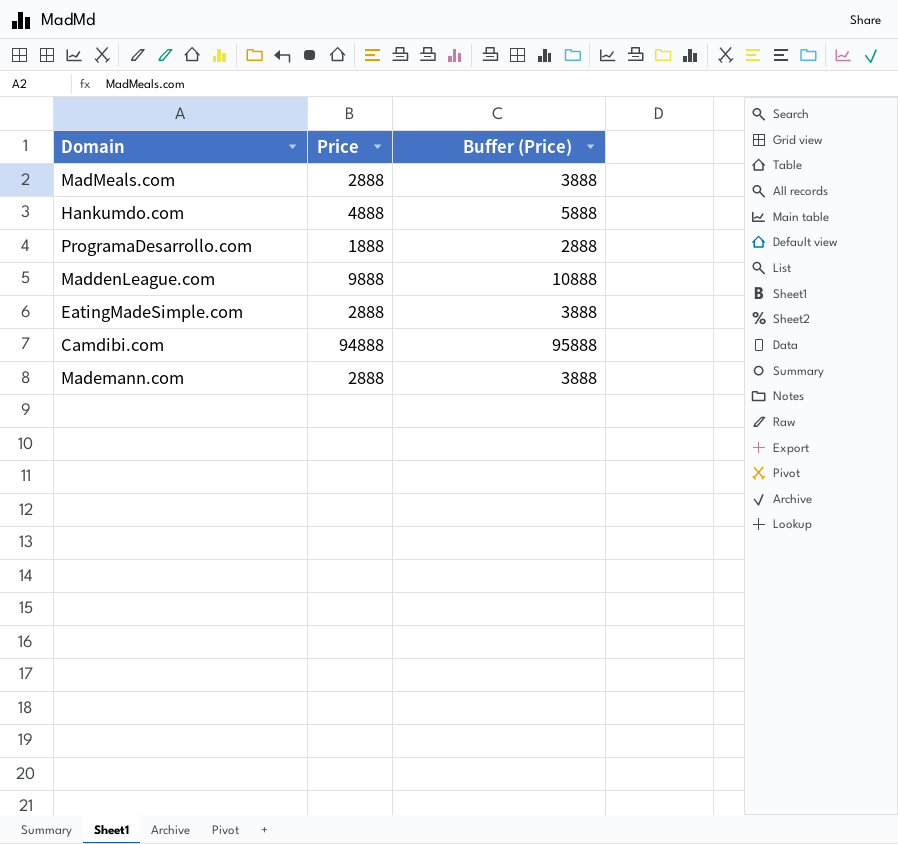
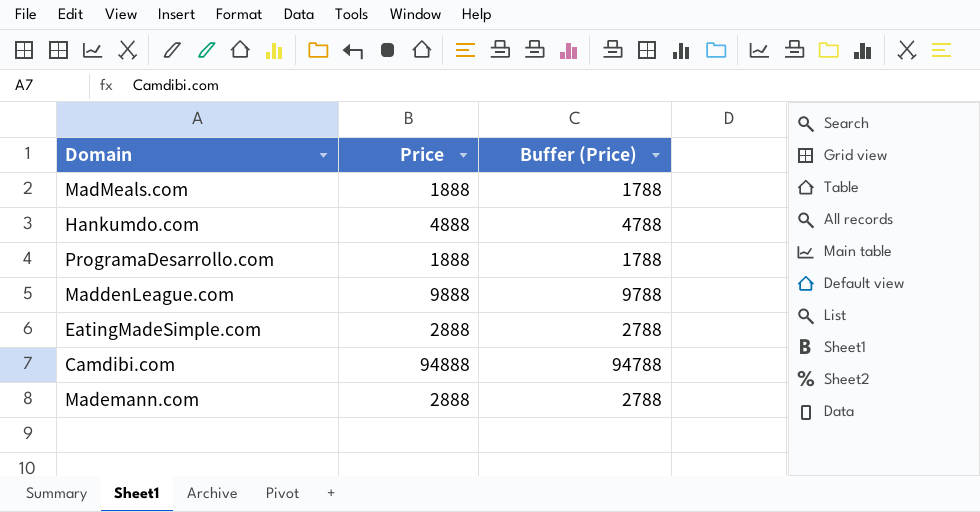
column Buffer (Price) | formula: [Price] + 1000 -> [Price] - 100
MadMeals.com | Price: 2888 -> 1888

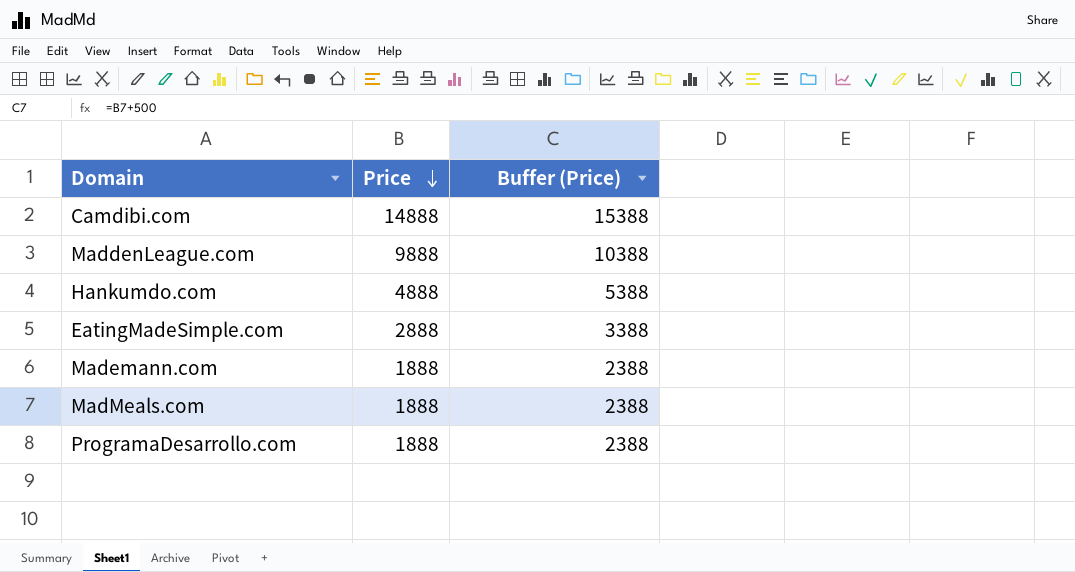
row order: none -> Price descending
column Buffer (Price) | formula: [Price] - 100 -> [Price] + 500
Camdibi.com | Price: 94888 -> 14888
Mademann.com | Price: 2888 -> 1888

